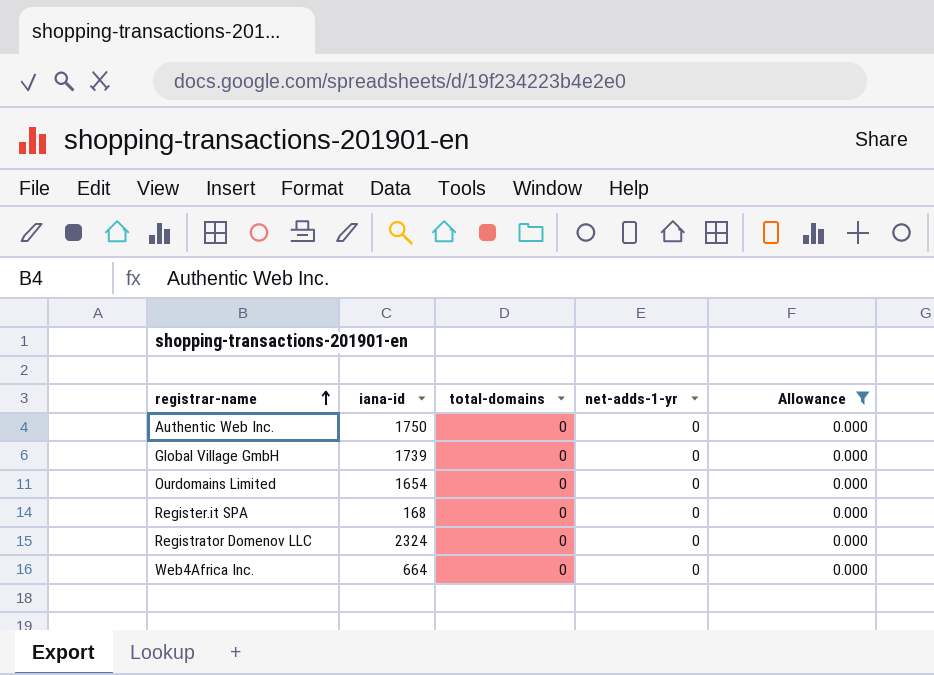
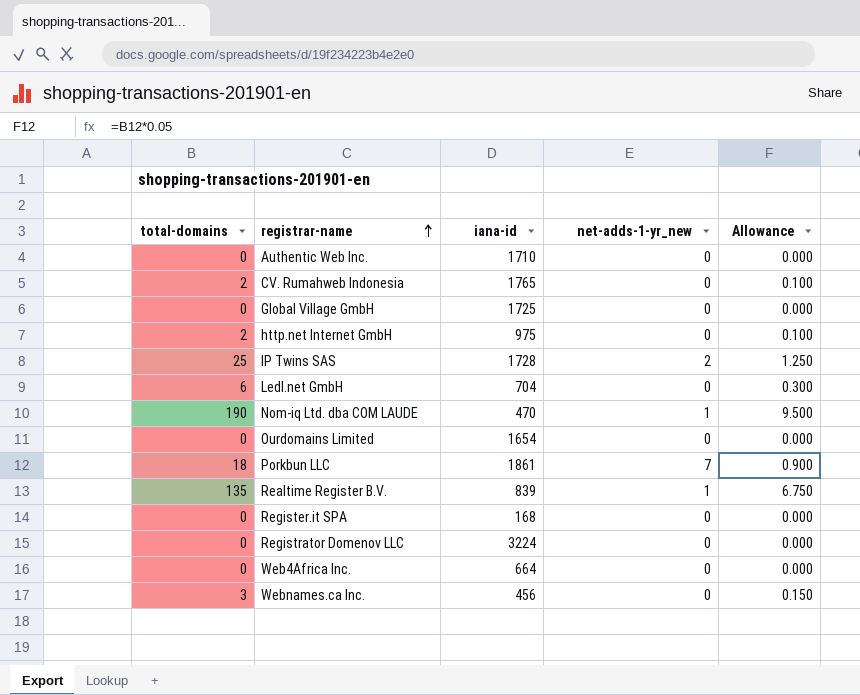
filter: Allowance = 0.000 -> none
column total-domains | position: 3 -> 1
column name: net-adds-1-yr -> net-adds-1-yr_new
Authentic Web Inc. | iana-id: 1750 -> 1710
Global Village GmbH | iana-id: 1739 -> 1725
Registrator Domenov LLC | iana-id: 2324 -> 3224

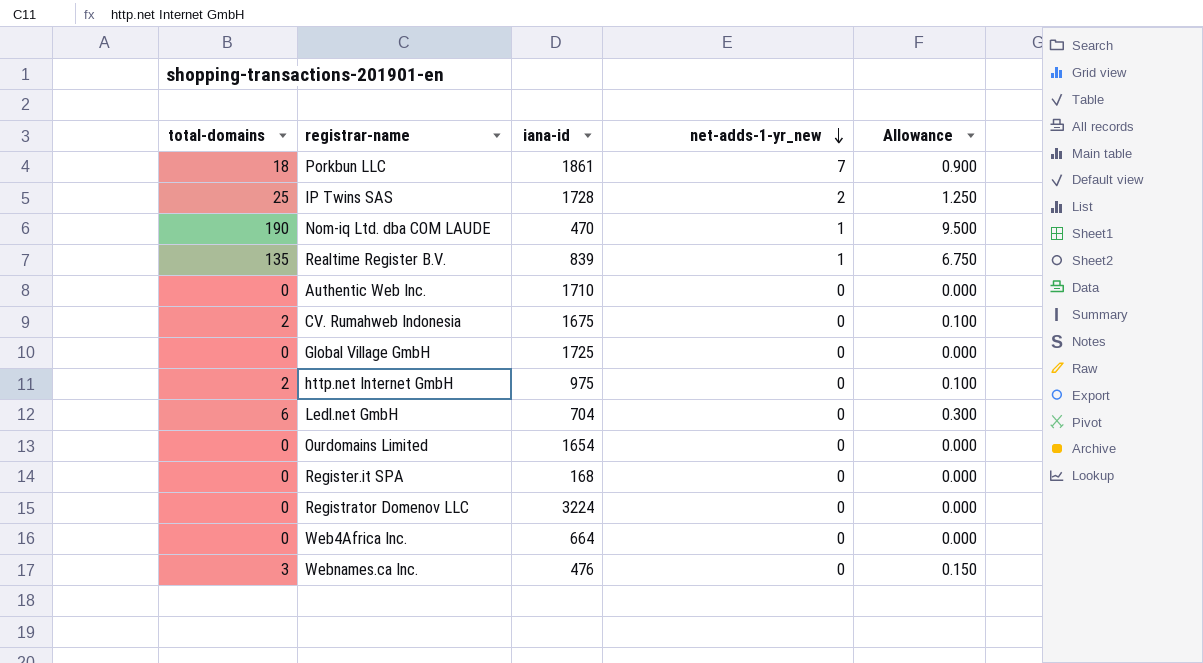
row order: registrar-name ascending -> net-adds-1-yr_new descending
CV. Rumahweb Indonesia | iana-id: 1765 -> 1675
Webnames.ca Inc. | iana-id: 456 -> 476

